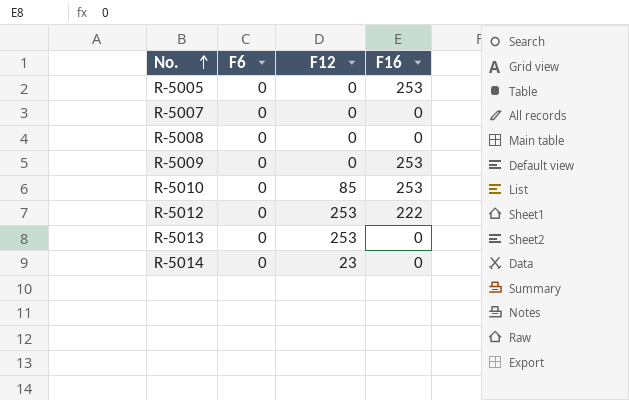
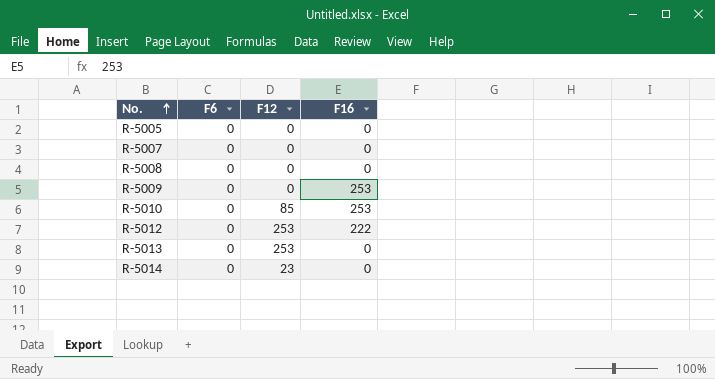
R-5005 | F16: 253 -> 0

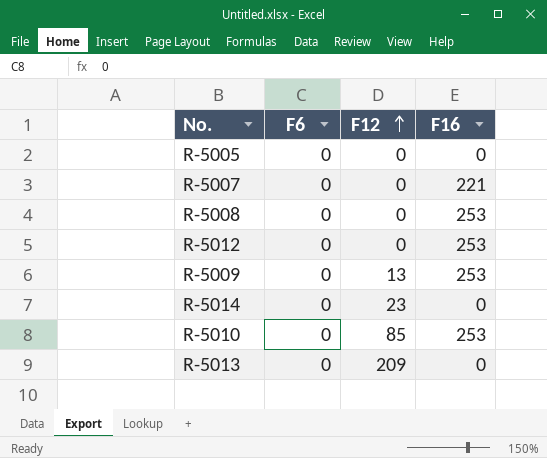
row order: No. ascending -> F12 ascending
R-5007 | F16: 0 -> 221
R-5008 | F16: 0 -> 253
R-5012 | F12: 253 -> 0
R-5012 | F16: 222 -> 253
R-5009 | F12: 0 -> 13
R-5013 | F12: 253 -> 209

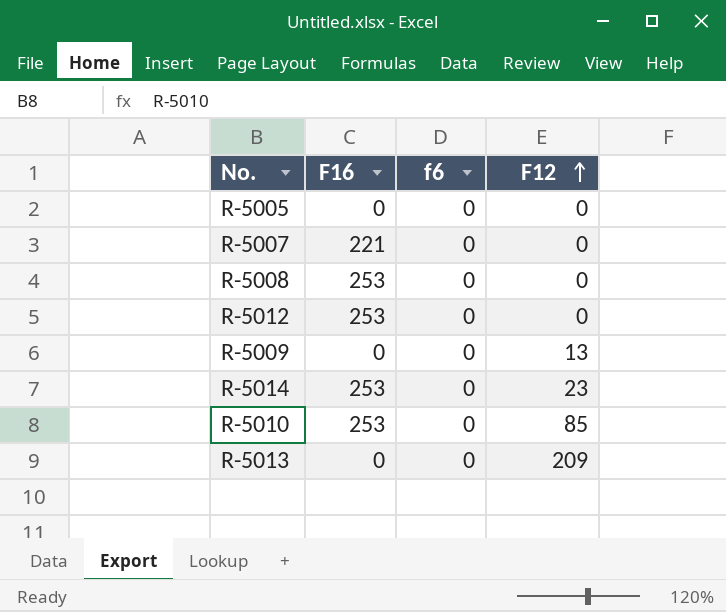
column F16 | position: 4 -> 2
column name: F6 -> f6
R-5009 | F16: 253 -> 0
R-5014 | F16: 0 -> 253

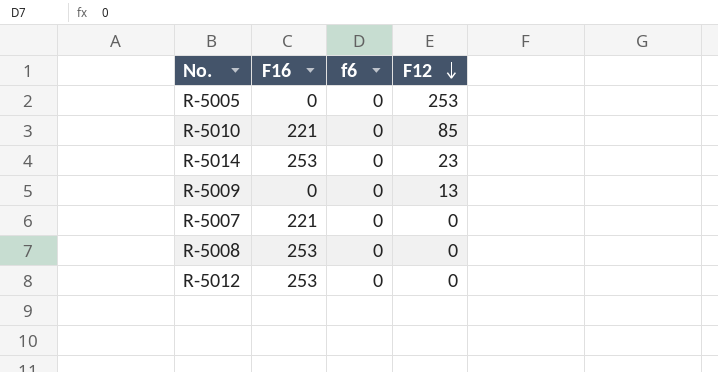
row order: F12 ascending -> F12 descending
row R-5013: 0 | 0 | 209 -> none
R-5005 | F12: 0 -> 253
R-5010 | F16: 253 -> 221

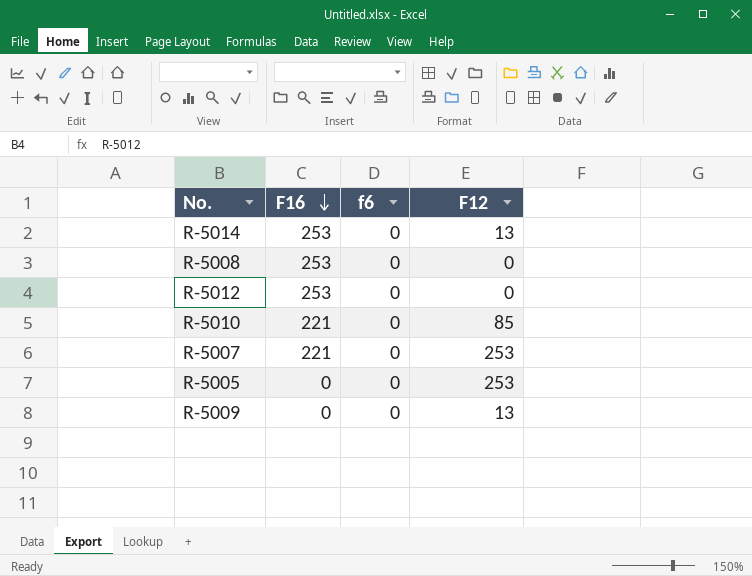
row order: F12 descending -> F16 descending
R-5014 | F12: 23 -> 13
R-5007 | F12: 0 -> 253

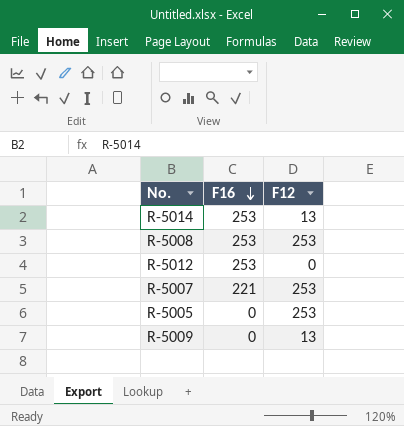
column f6 | position: 3 -> none
row R-5010: 221 | 0 | 85 -> none
R-5008 | F12: 0 -> 253

